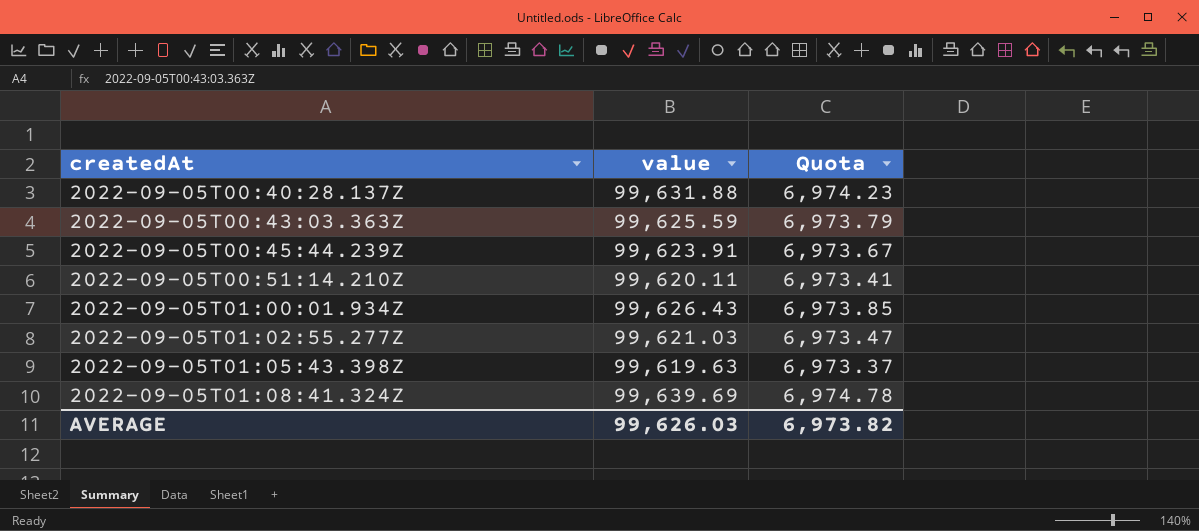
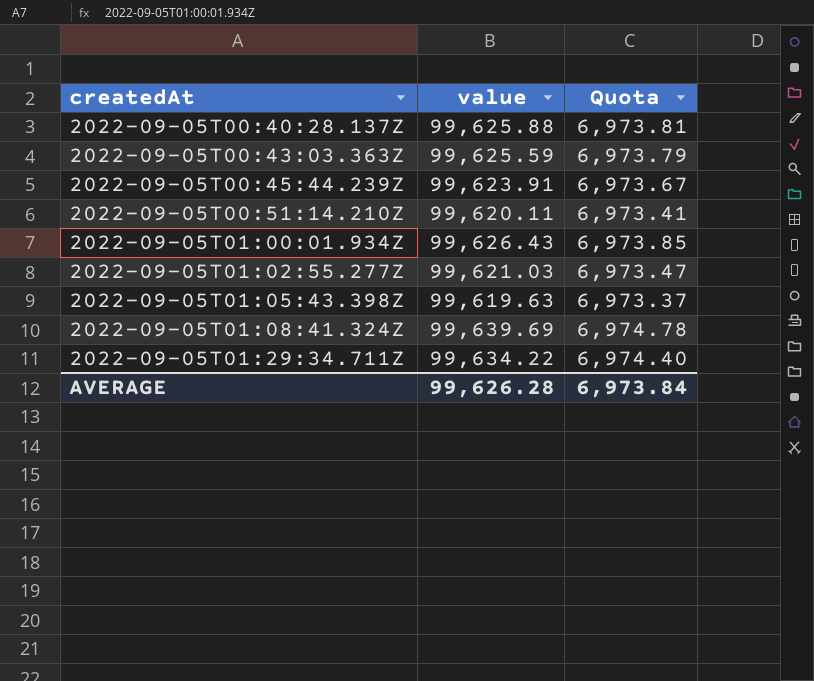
2022-09-05T00:40:28.137Z | value: 99,631.88 -> 99,625.88
2022-09-05T00:40:28.137Z | Quota: 6,974.23 -> 6,973.81
row 2022-09-05T01:29:34.711Z: none -> 99,634.22 | 6,974.40
AVERAGE | value: 99,626.03 -> 99,626.28
AVERAGE | Quota: 6,973.82 -> 6,973.84

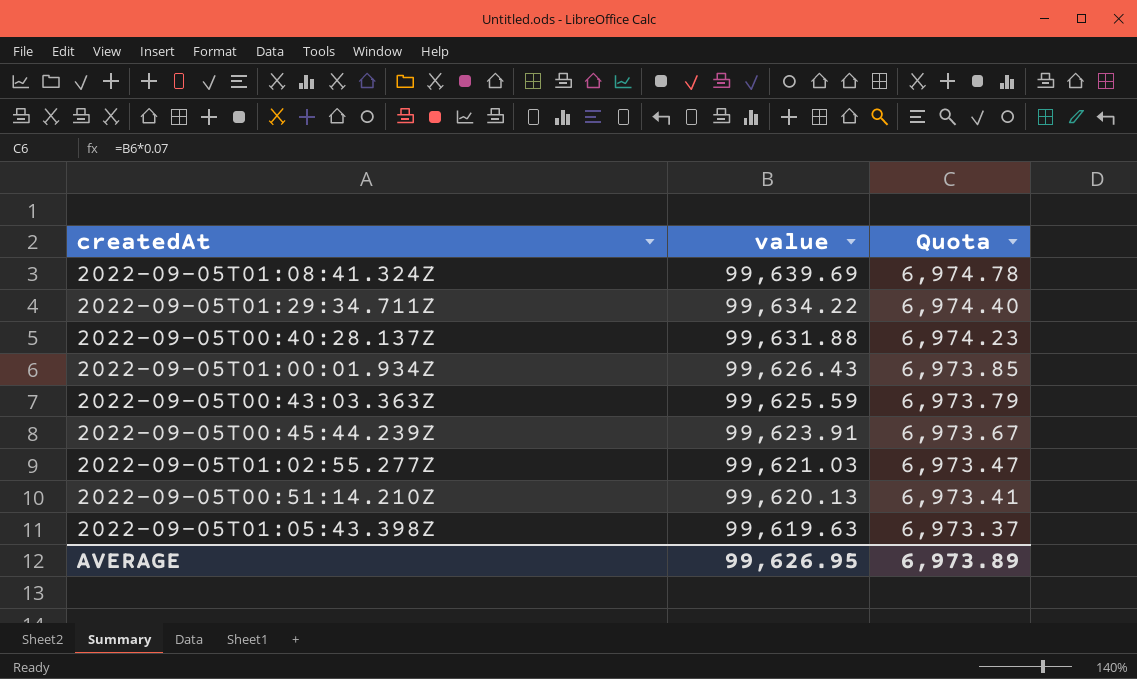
row order: createdAt ascending -> value descending
2022-09-05T00:40:28.137Z | value: 99,625.88 -> 99,631.88
2022-09-05T00:40:28.137Z | Quota: 6,973.81 -> 6,974.23
2022-09-05T00:51:14.210Z | value: 99,620.11 -> 99,620.13
AVERAGE | value: 99,626.28 -> 99,626.95
AVERAGE | Quota: 6,973.84 -> 6,973.89

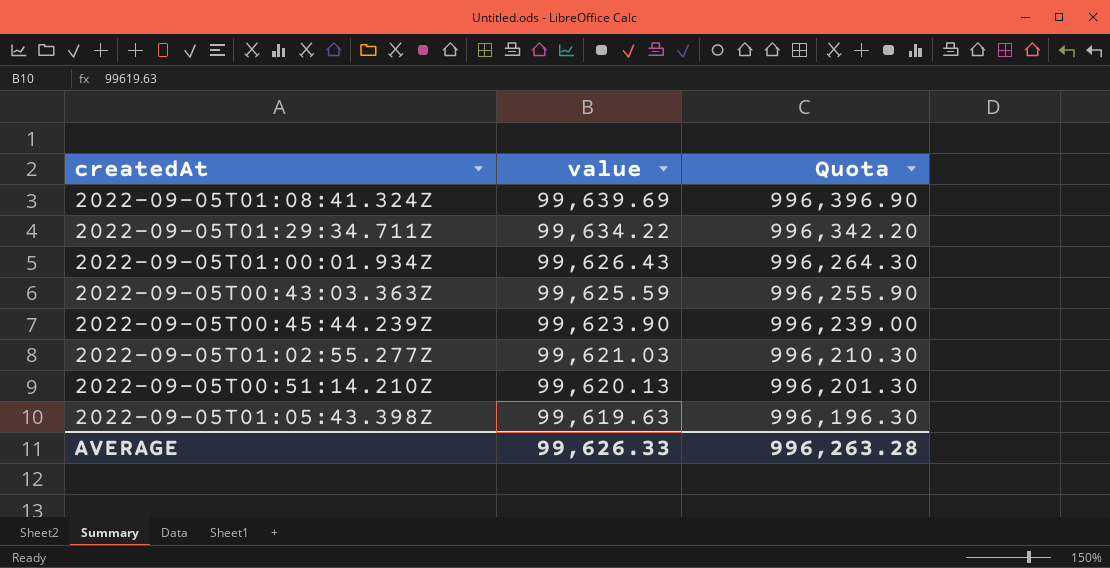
column Quota | formula: [value] * 0.07 -> [value] * 10
row 2022-09-05T00:40:28.137Z: 99,631.88 | 6,974.23 -> none
2022-09-05T00:45:44.239Z | value: 99,623.91 -> 99,623.90
AVERAGE | value: 99,626.95 -> 99,626.33
AVERAGE | Quota: 6,973.89 -> 996,263.28

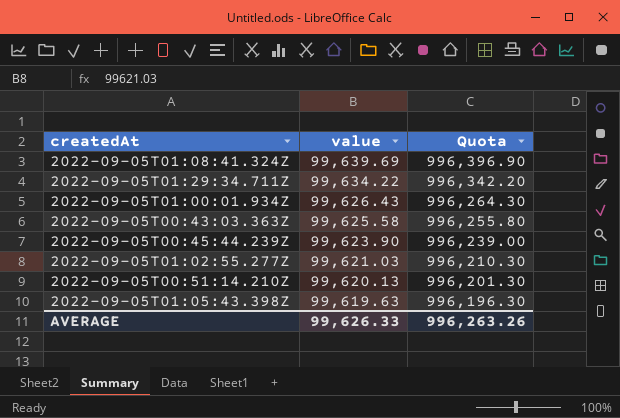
2022-09-05T00:43:03.363Z | value: 99,625.59 -> 99,625.58
2022-09-05T00:43:03.363Z | Quota: 996,255.90 -> 996,255.80
AVERAGE | Quota: 996,263.28 -> 996,263.26

